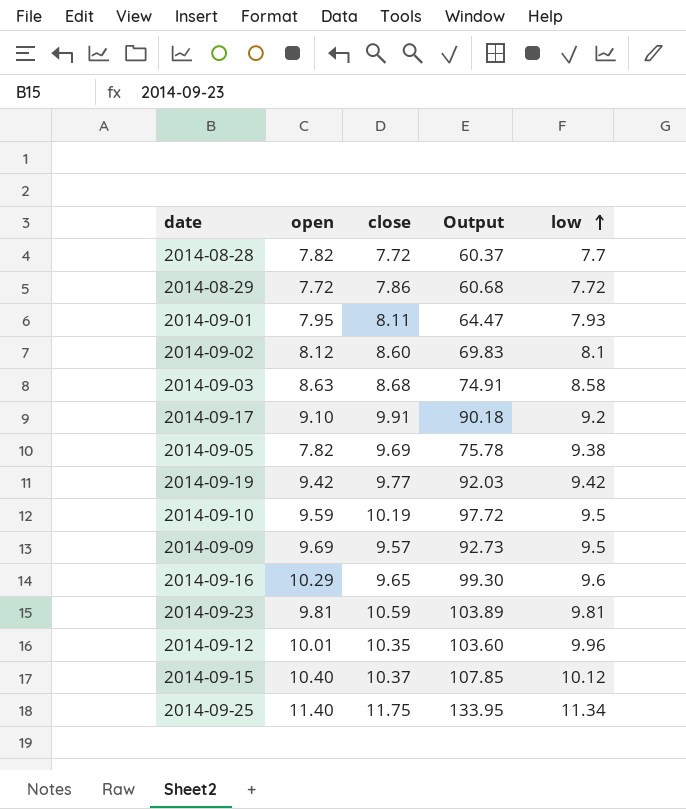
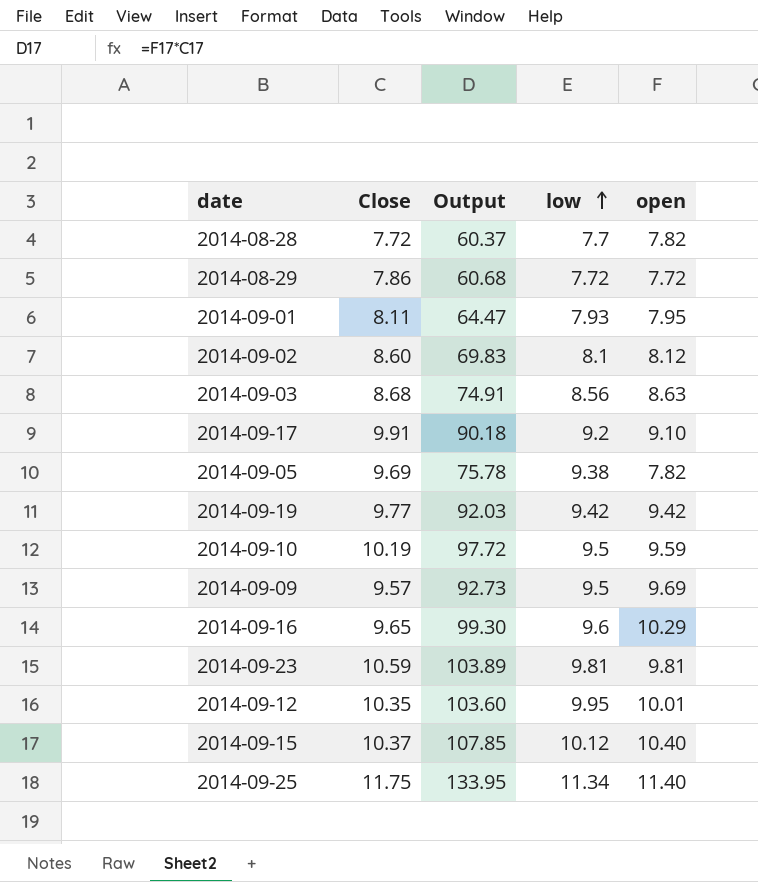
column name: close -> Close
column open | position: 2 -> 5
2014-09-03 | low: 8.58 -> 8.56
2014-09-12 | low: 9.96 -> 9.95

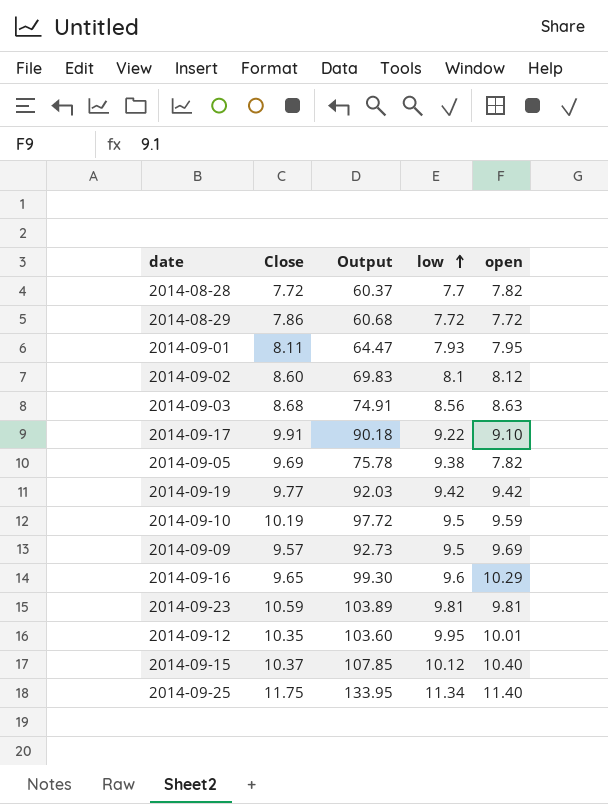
2014-09-17 | low: 9.2 -> 9.22

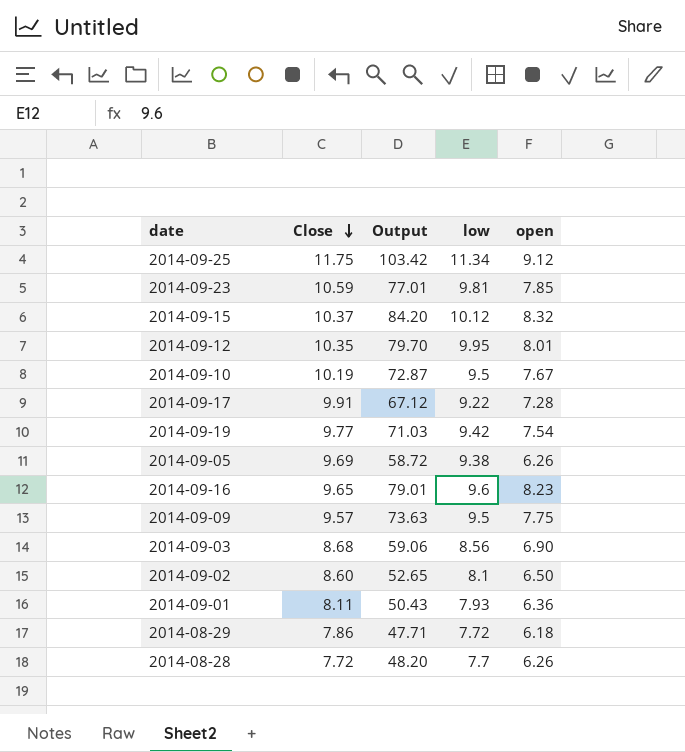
row order: low ascending -> Close descending
column Output | formula: [Close] * [open] -> [low] * [open]
2014-09-25 | open: 11.40 -> 9.12
2014-09-23 | open: 9.81 -> 7.85
2014-09-15 | open: 10.40 -> 8.32
2014-09-12 | open: 10.01 -> 8.01
2014-09-10 | open: 9.59 -> 7.67
2014-09-17 | open: 9.10 -> 7.28
2014-09-19 | open: 9.42 -> 7.54
2014-09-05 | open: 7.82 -> 6.26
2014-09-16 | open: 10.29 -> 8.23
2014-09-09 | open: 9.69 -> 7.75
2014-09-03 | open: 8.63 -> 6.90
2014-09-02 | open: 8.12 -> 6.50
2014-09-01 | open: 7.95 -> 6.36
2014-08-29 | open: 7.72 -> 6.18
2014-08-28 | open: 7.82 -> 6.26

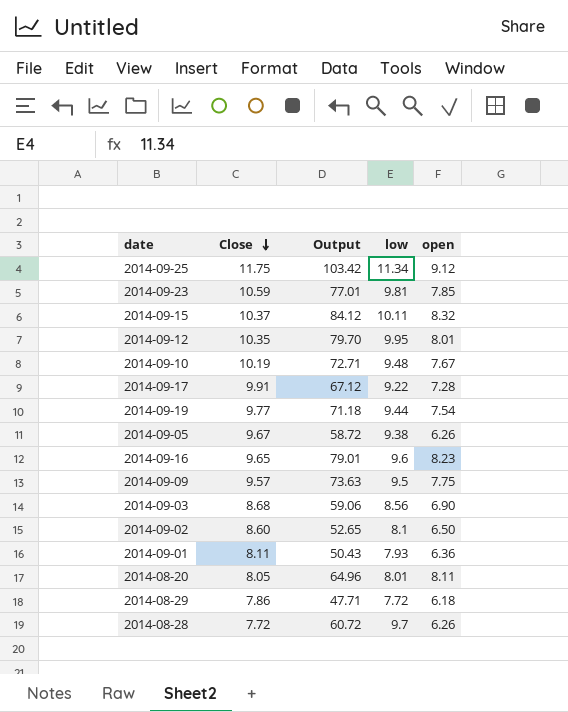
2014-09-15 | Output: 84.20 -> 84.12
2014-09-15 | low: 10.12 -> 10.11
2014-09-10 | Output: 72.87 -> 72.71
2014-09-10 | low: 9.5 -> 9.48
2014-09-19 | Output: 71.03 -> 71.18
2014-09-19 | low: 9.42 -> 9.44
2014-09-05 | Close: 9.69 -> 9.67
row 2014-08-20: none -> 8.05 | 64.96 | 8.01 | 8.11
2014-08-28 | Output: 48.20 -> 60.72
2014-08-28 | low: 7.7 -> 9.7

